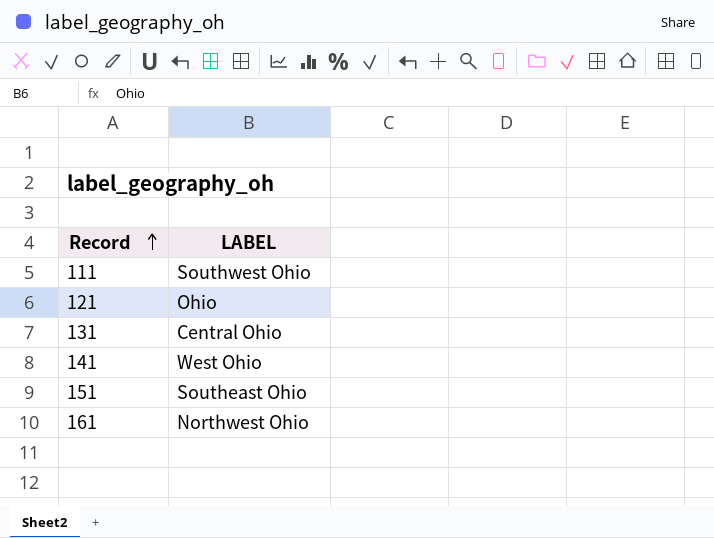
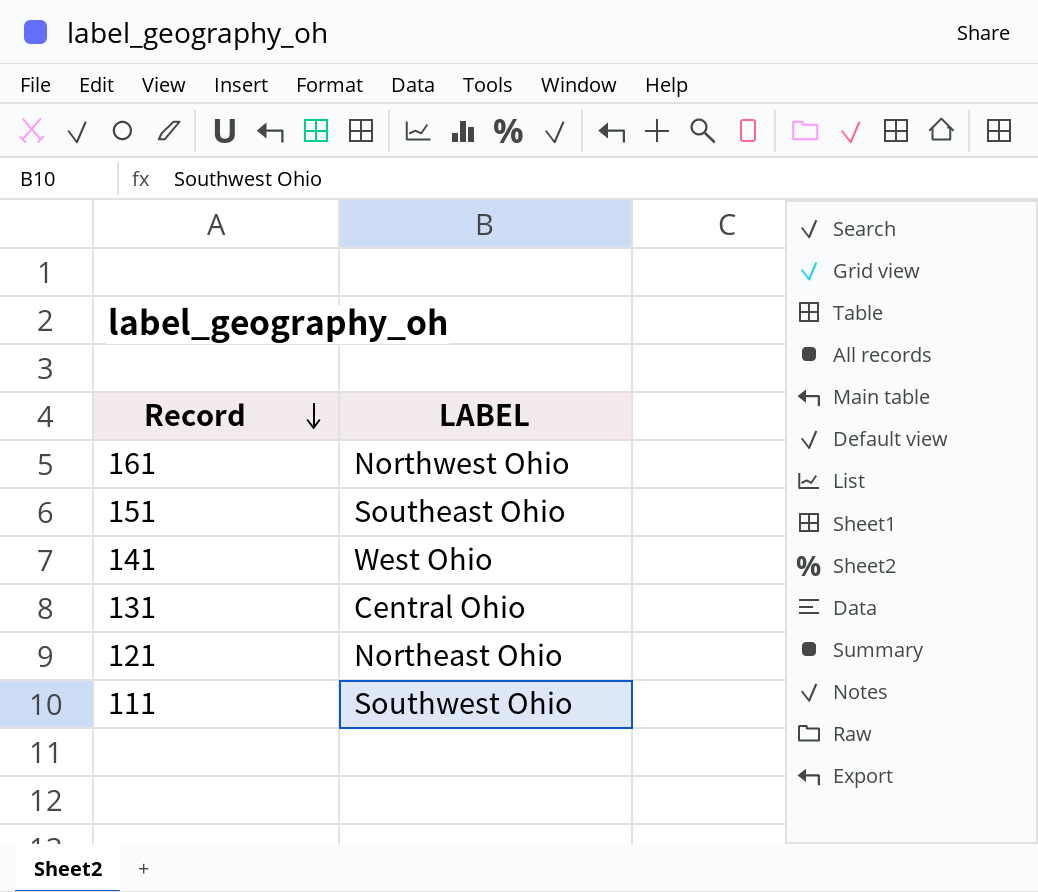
row order: Record ascending -> Record descending
121 | LABEL: Ohio -> Northeast Ohio

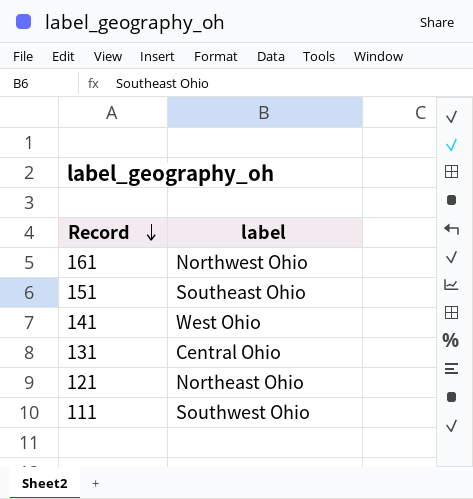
column name: LABEL -> label

